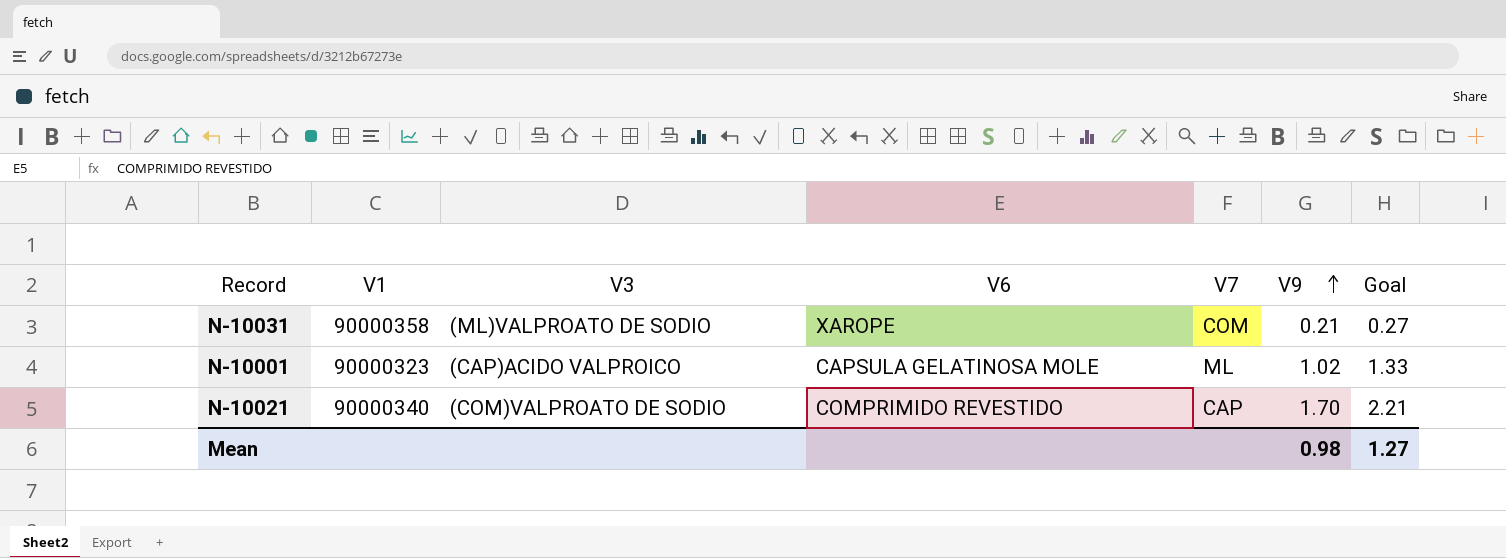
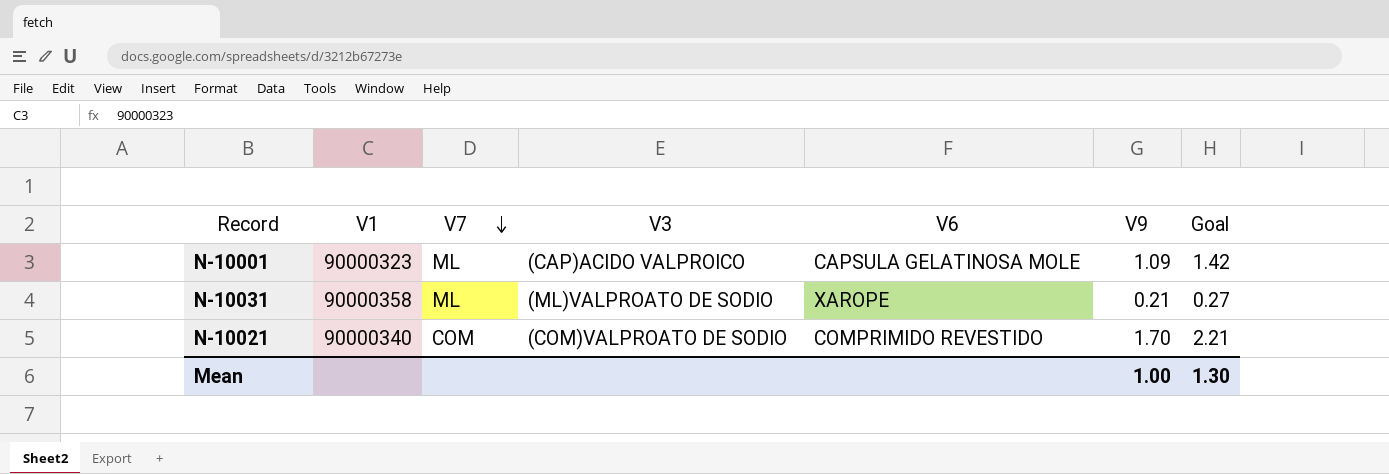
row order: V9 ascending -> V7 descending
column V7 | position: 5 -> 3
N-10001 | V9: 1.02 -> 1.09
N-10001 | Goal: 1.33 -> 1.42
N-10031 | V7: COM -> ML
N-10021 | V7: CAP -> COM
Mean | V9: 0.98 -> 1.00
Mean | Goal: 1.27 -> 1.30

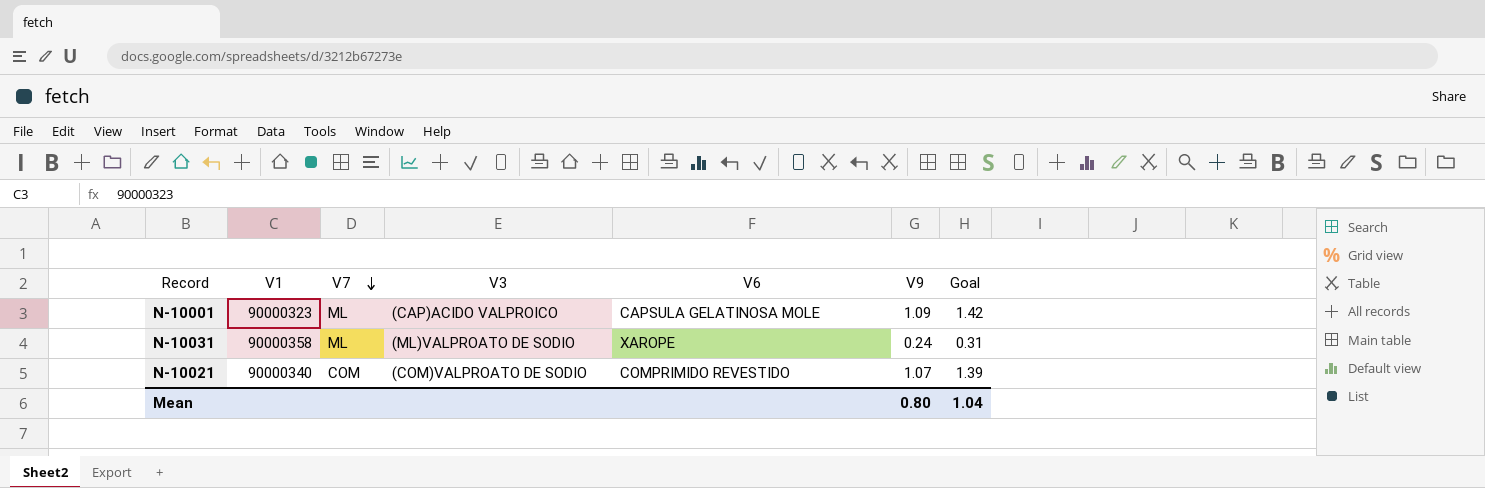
N-10031 | V9: 0.21 -> 0.24
N-10031 | Goal: 0.27 -> 0.31
N-10021 | V9: 1.70 -> 1.07
N-10021 | Goal: 2.21 -> 1.39
Mean | V9: 1.00 -> 0.80
Mean | Goal: 1.30 -> 1.04

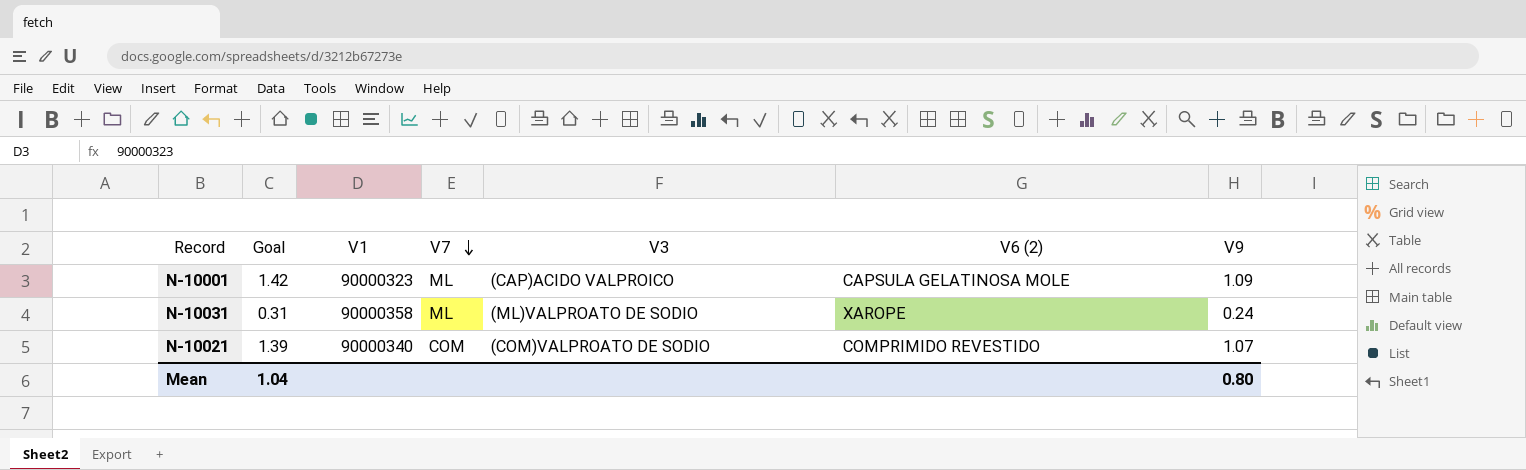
column Goal | position: 7 -> 2
column name: V6 -> V6 (2)

